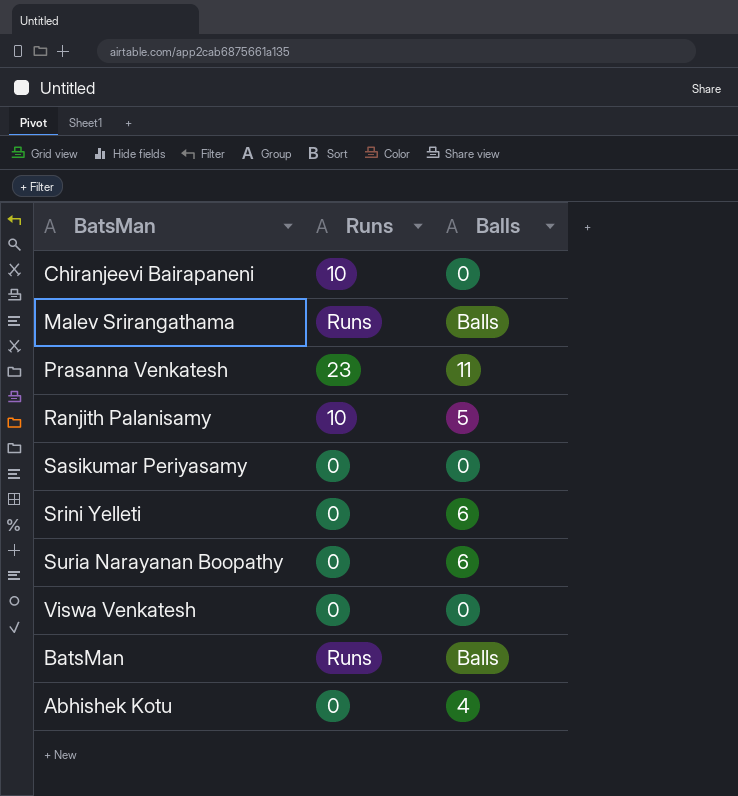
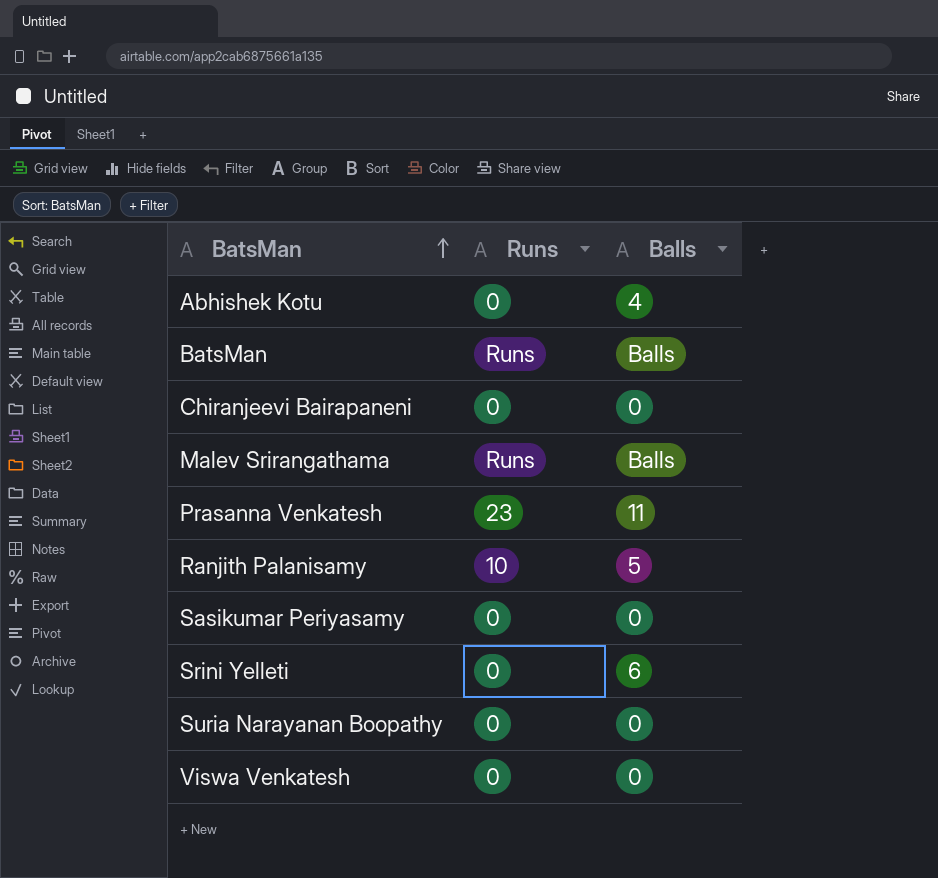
row order: none -> BatsMan ascending
Chiranjeevi Bairapaneni | Runs: 10 -> 0
Suria Narayanan Boopathy | Balls: 6 -> 0

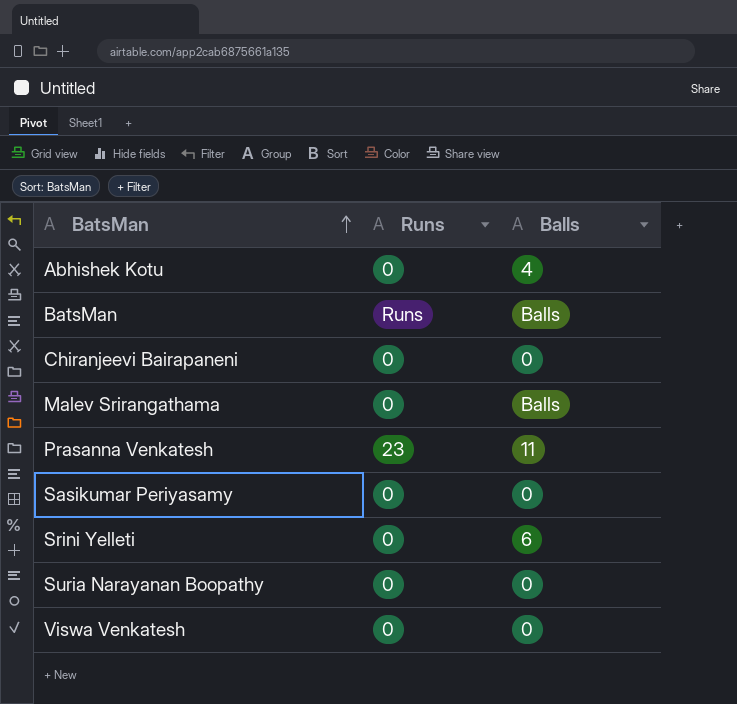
row Ranjith Palanisamy: 10 | 5 -> none
Malev Srirangathama | Runs: Runs -> 0

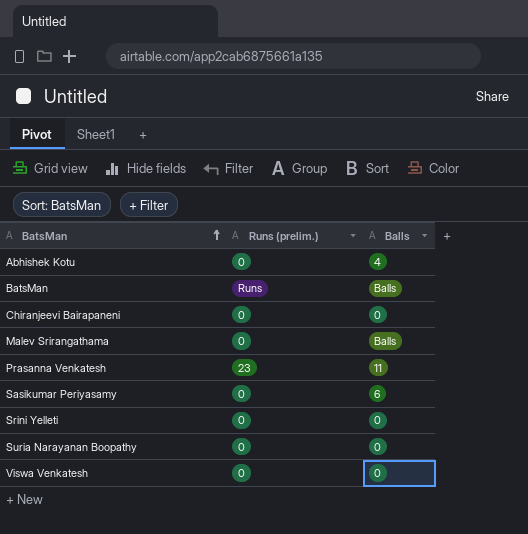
column name: Runs -> Runs (prelim.)
Sasikumar Periyasamy | Balls: 0 -> 6
Srini Yelleti | Balls: 6 -> 0

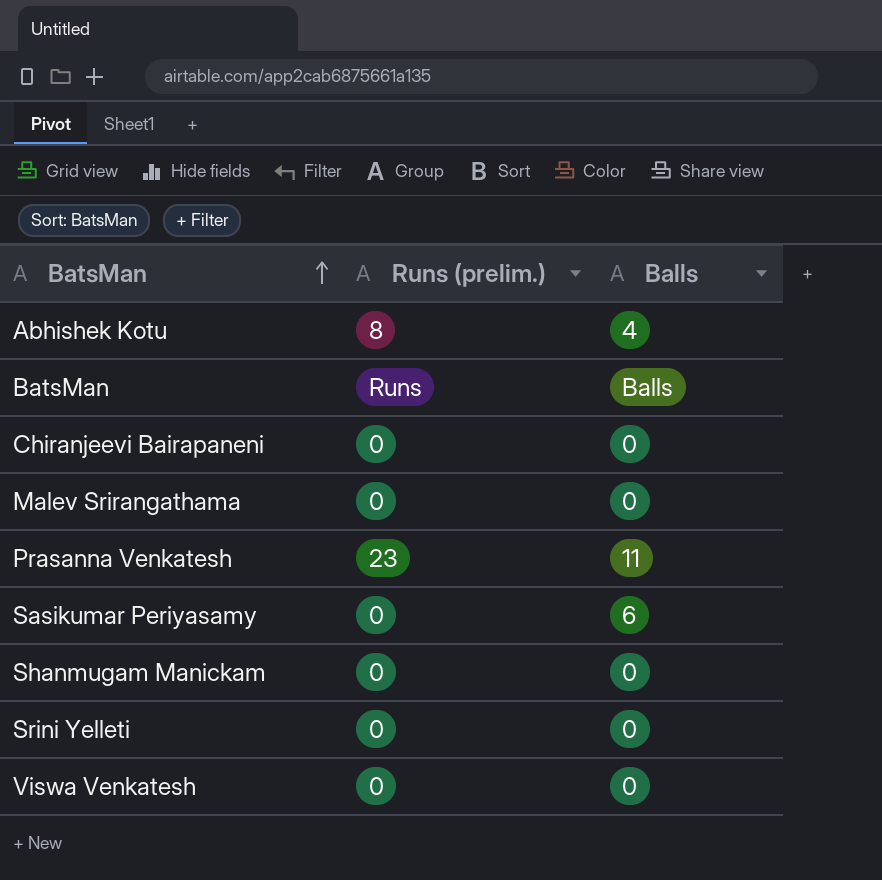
row Suria Narayanan Boopathy: 0 | 0 -> none
Abhishek Kotu | Runs (prelim.): 0 -> 8
Malev Srirangathama | Balls: Balls -> 0
row Shanmugam Manickam: none -> 0 | 0

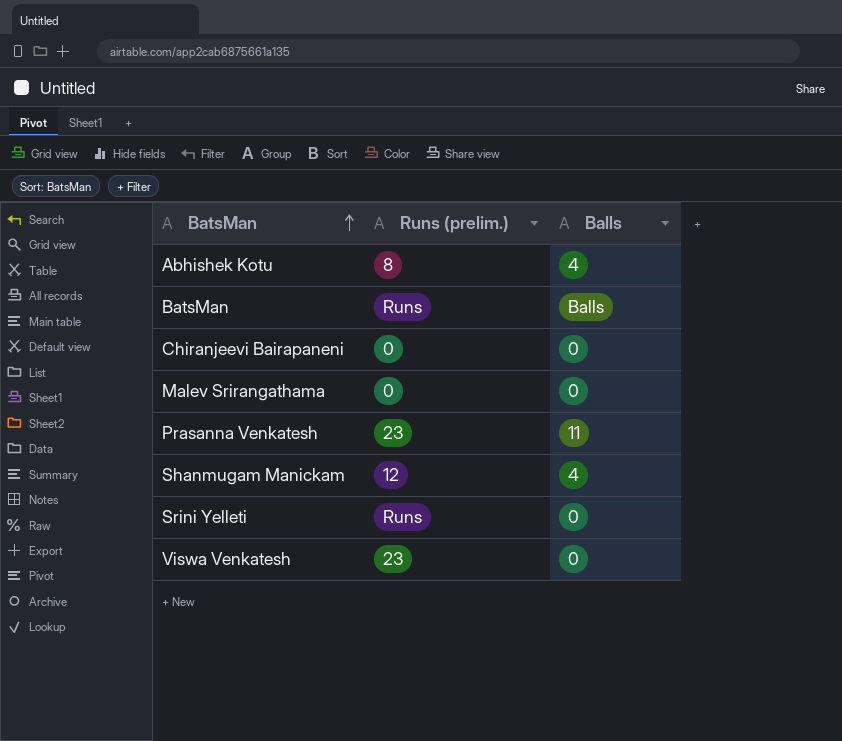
row Sasikumar Periyasamy: 0 | 6 -> none
Shanmugam Manickam | Runs (prelim.): 0 -> 12
Shanmugam Manickam | Balls: 0 -> 4
Srini Yelleti | Runs (prelim.): 0 -> Runs
Viswa Venkatesh | Runs (prelim.): 0 -> 23

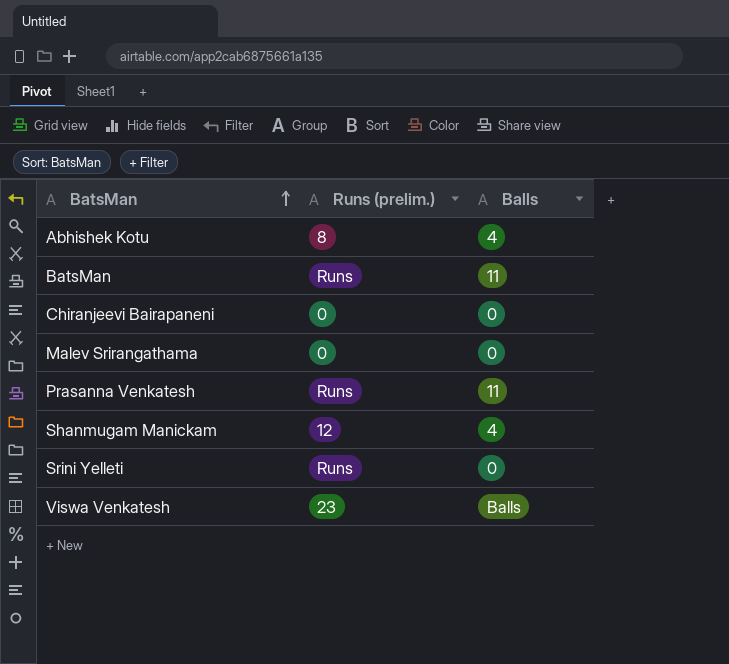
BatsMan | Balls: Balls -> 11
Prasanna Venkatesh | Runs (prelim.): 23 -> Runs
Viswa Venkatesh | Balls: 0 -> Balls

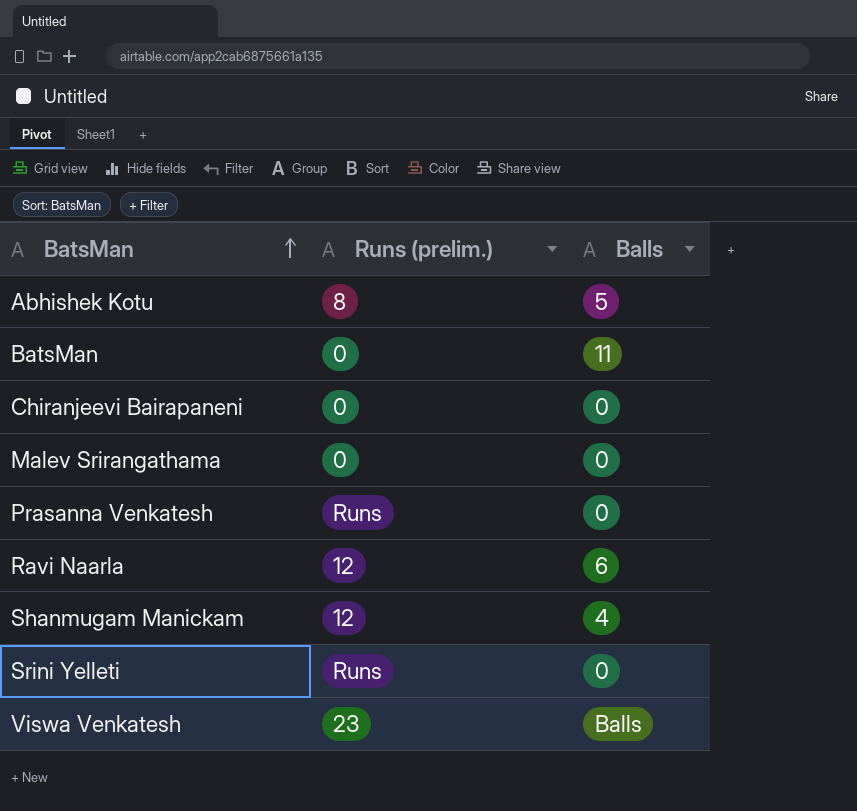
Abhishek Kotu | Balls: 4 -> 5
BatsMan | Runs (prelim.): Runs -> 0
Prasanna Venkatesh | Balls: 11 -> 0
row Ravi Naarla: none -> 12 | 6

